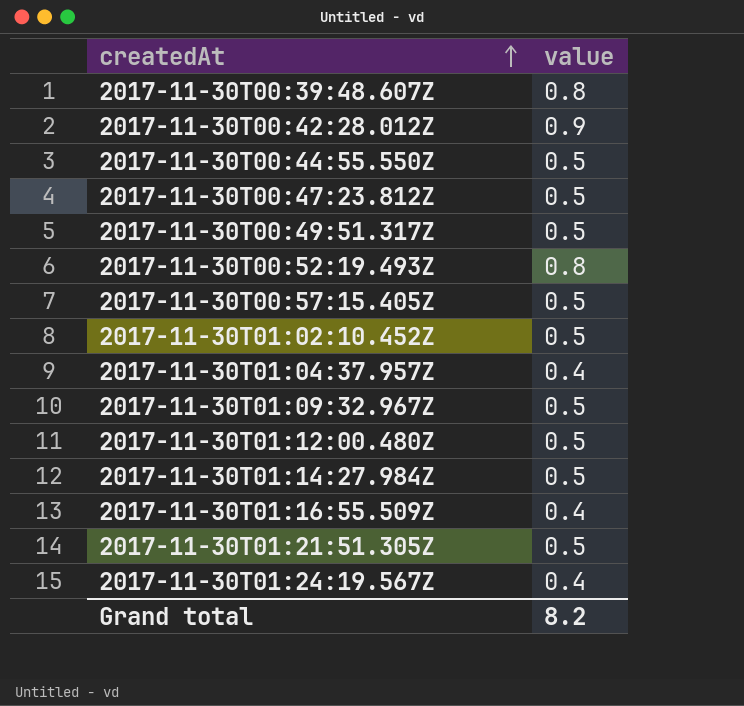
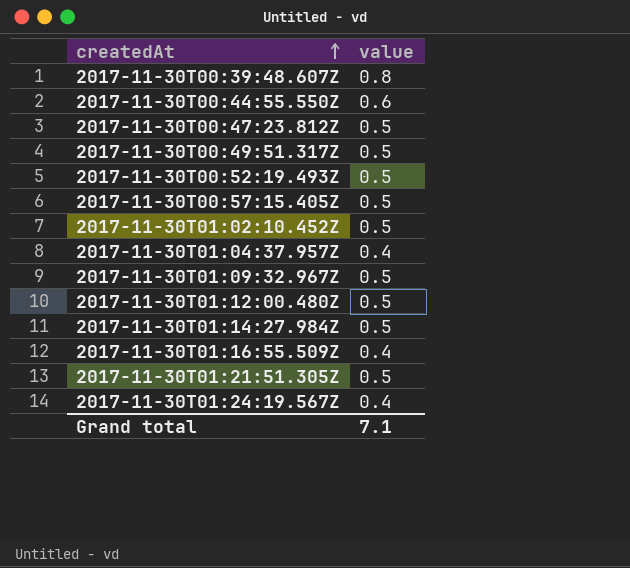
row 2017-11-30T00:42:28.012Z: 0.9 -> none
2017-11-30T00:44:55.550Z | value: 0.5 -> 0.6
2017-11-30T00:52:19.493Z | value: 0.8 -> 0.5
Grand total | value: 8.2 -> 7.1

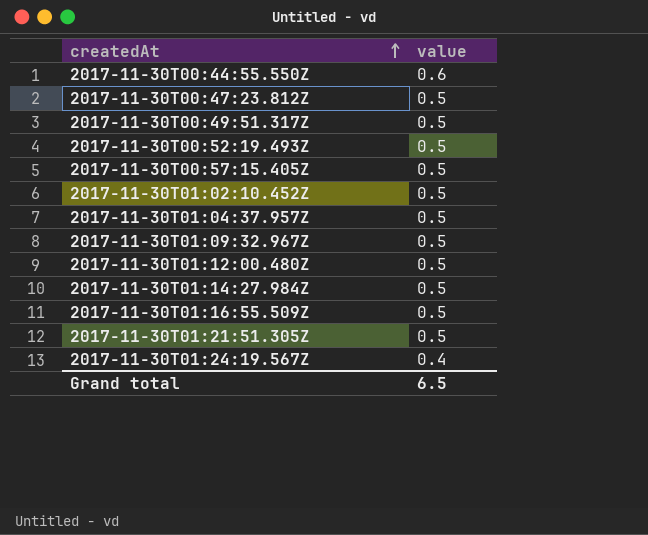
row 2017-11-30T00:39:48.607Z: 0.8 -> none
2017-11-30T01:04:37.957Z | value: 0.4 -> 0.5
2017-11-30T01:16:55.509Z | value: 0.4 -> 0.5
Grand total | value: 7.1 -> 6.5

